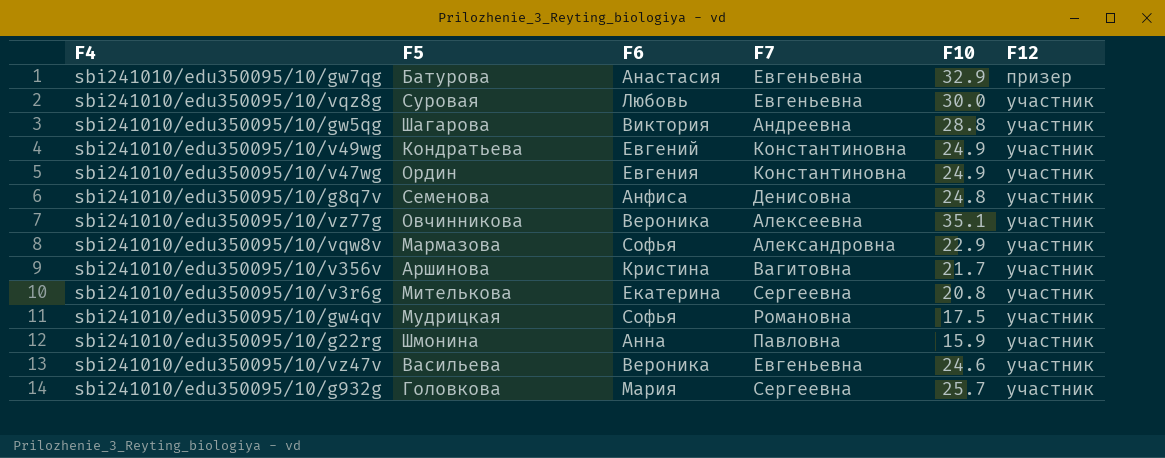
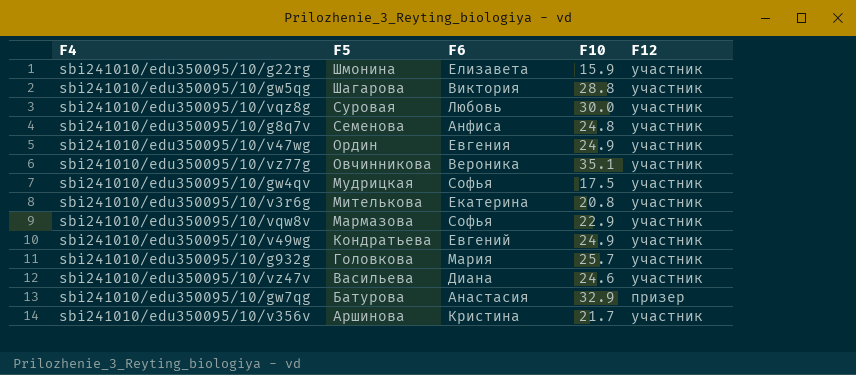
row order: F12 ascending -> F5 descending
column F7 | position: 4 -> none
sbi241010/edu350095/10/g22rg | F6: Анна -> Елизавета
sbi241010/edu350095/10/vz47v | F6: Вероника -> Диана

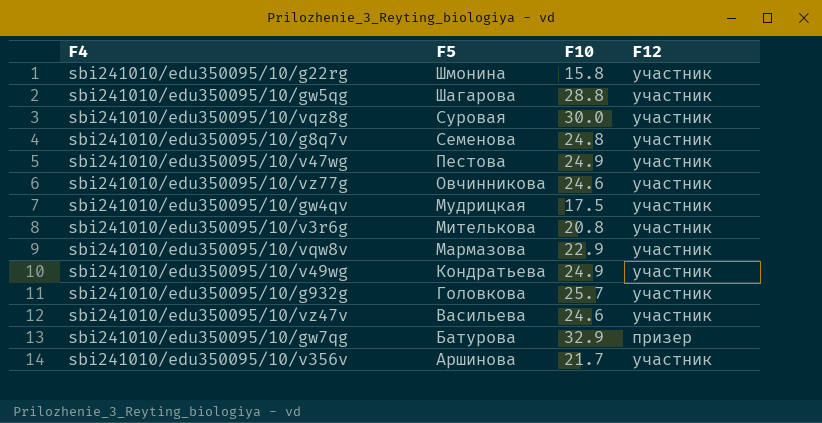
column F6 | position: 3 -> none
sbi241010/edu350095/10/g22rg | F10: 15.9 -> 15.8
sbi241010/edu350095/10/v47wg | F5: Ордин -> Пестова
sbi241010/edu350095/10/vz77g | F10: 35.1 -> 24.6

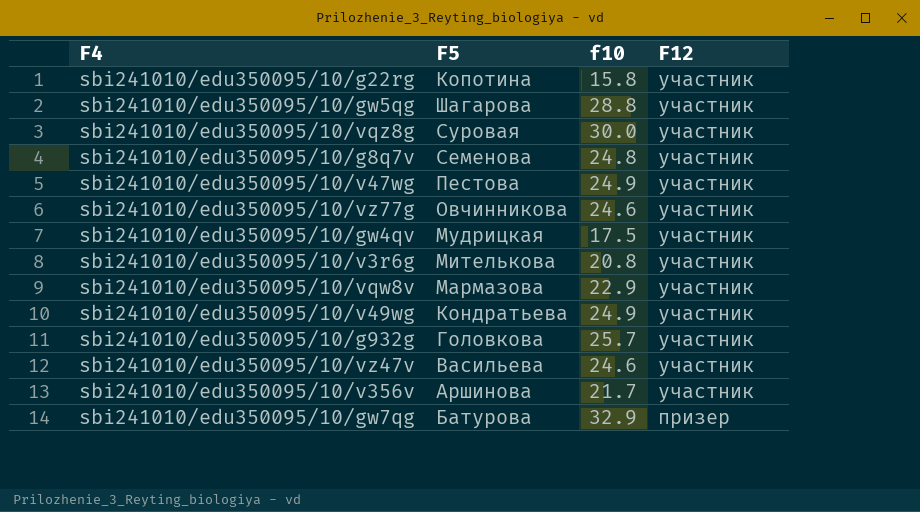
row order: F5 descending -> F12 descending
column name: F10 -> f10
sbi241010/edu350095/10/g22rg | F5: Шмонина -> Копотина

